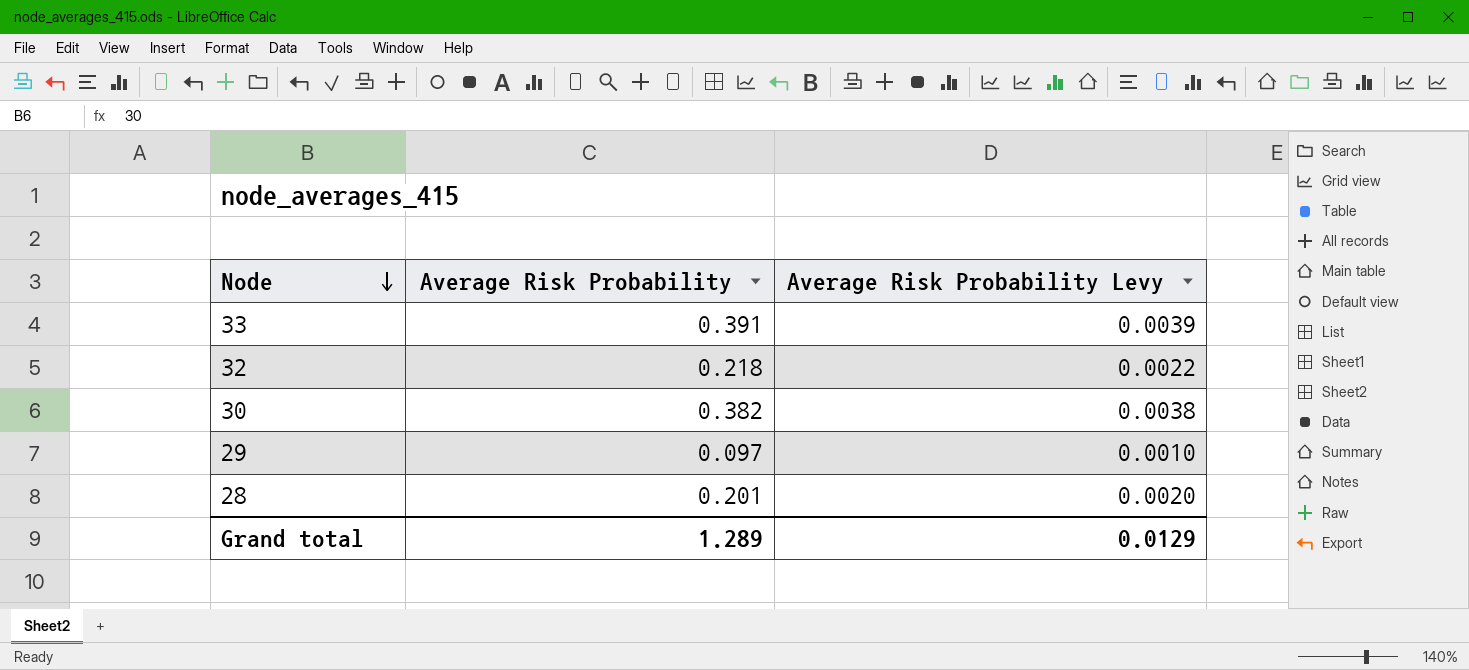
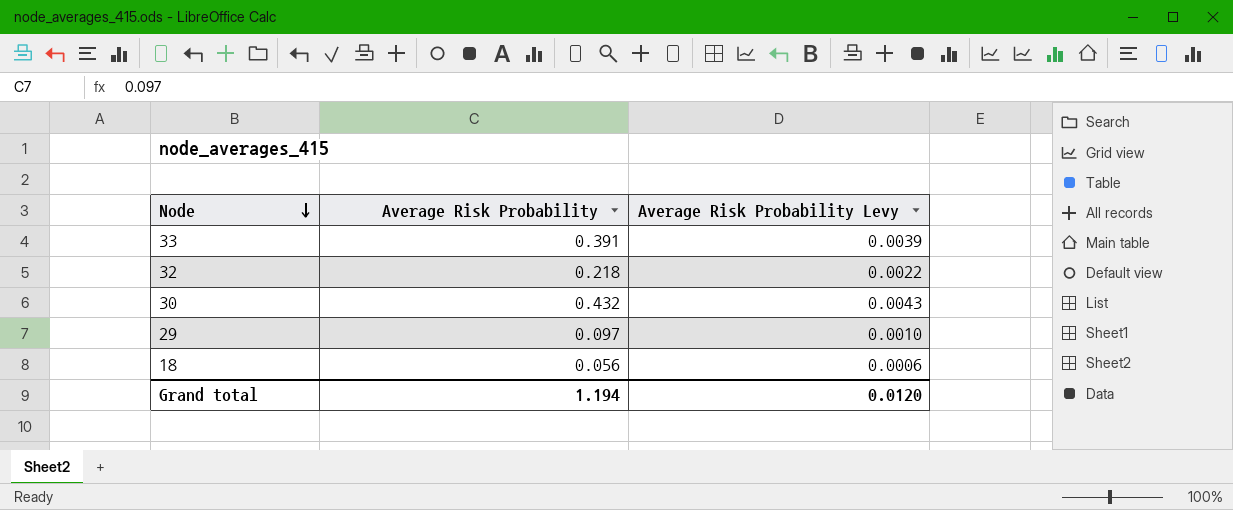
row 28: 0.201 | 0.0020 -> none
30 | Average Risk Probability: 0.382 -> 0.432
30 | Average Risk Probability Levy: 0.0038 -> 0.0043
row 18: none -> 0.056 | 0.0006
Grand total | Average Risk Probability: 1.289 -> 1.194
Grand total | Average Risk Probability Levy: 0.0129 -> 0.0120

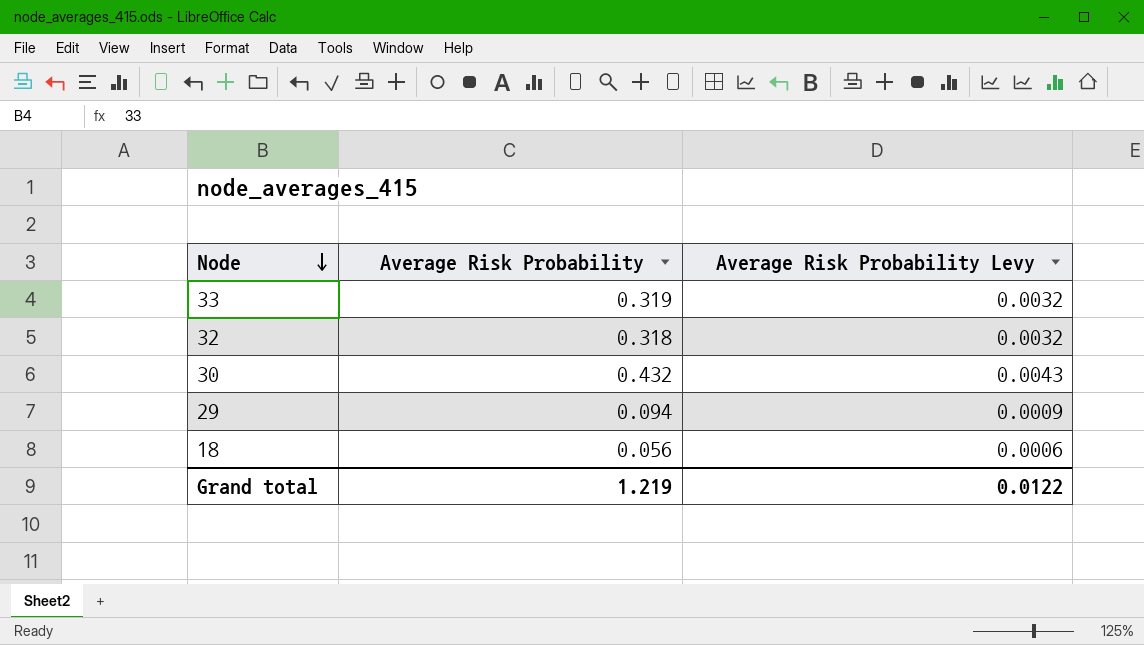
33 | Average Risk Probability: 0.391 -> 0.319
33 | Average Risk Probability Levy: 0.0039 -> 0.0032
32 | Average Risk Probability: 0.218 -> 0.318
32 | Average Risk Probability Levy: 0.0022 -> 0.0032
29 | Average Risk Probability: 0.097 -> 0.094
29 | Average Risk Probability Levy: 0.0010 -> 0.0009
Grand total | Average Risk Probability: 1.194 -> 1.219
Grand total | Average Risk Probability Levy: 0.0120 -> 0.0122

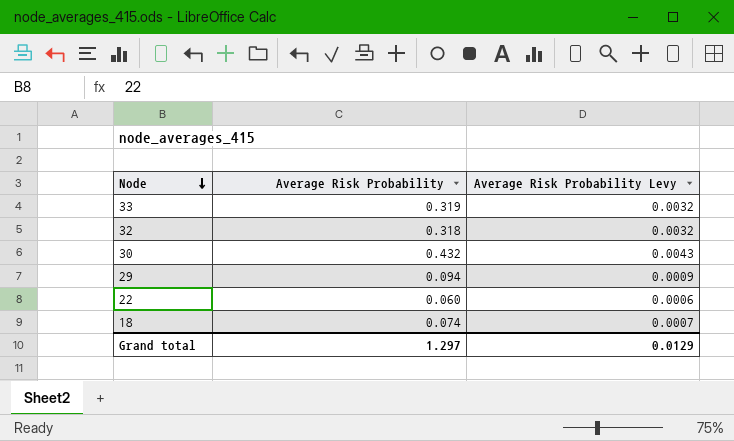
row 22: none -> 0.060 | 0.0006
18 | Average Risk Probability: 0.056 -> 0.074
18 | Average Risk Probability Levy: 0.0006 -> 0.0007
Grand total | Average Risk Probability: 1.219 -> 1.297
Grand total | Average Risk Probability Levy: 0.0122 -> 0.0129

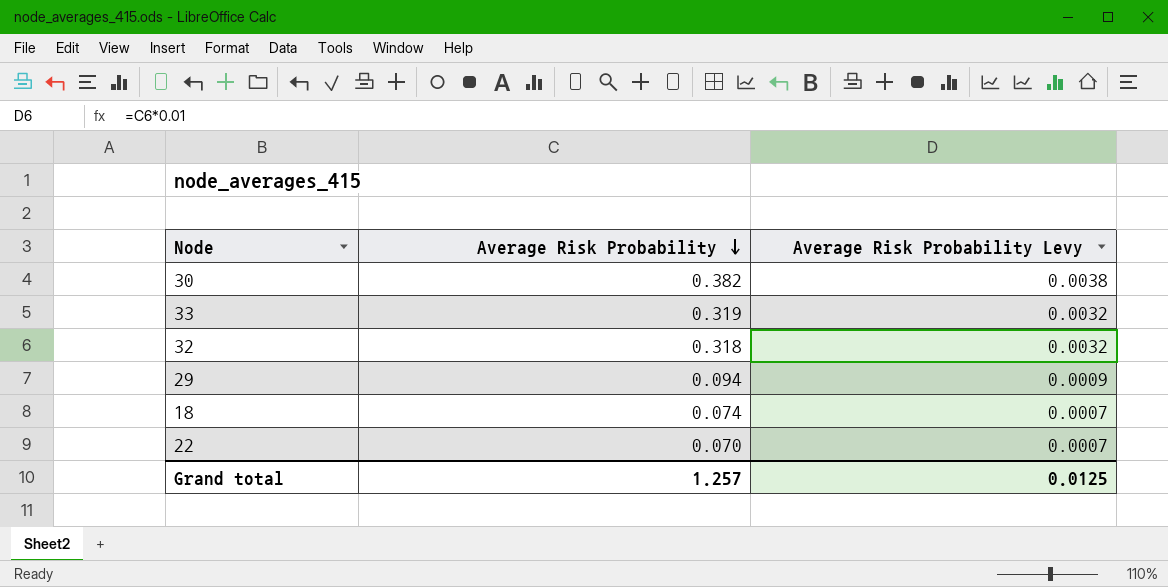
row order: Node descending -> Average Risk Probability descending
30 | Average Risk Probability: 0.432 -> 0.382
30 | Average Risk Probability Levy: 0.0043 -> 0.0038
22 | Average Risk Probability: 0.060 -> 0.070
22 | Average Risk Probability Levy: 0.0006 -> 0.0007
Grand total | Average Risk Probability: 1.297 -> 1.257
Grand total | Average Risk Probability Levy: 0.0129 -> 0.0125

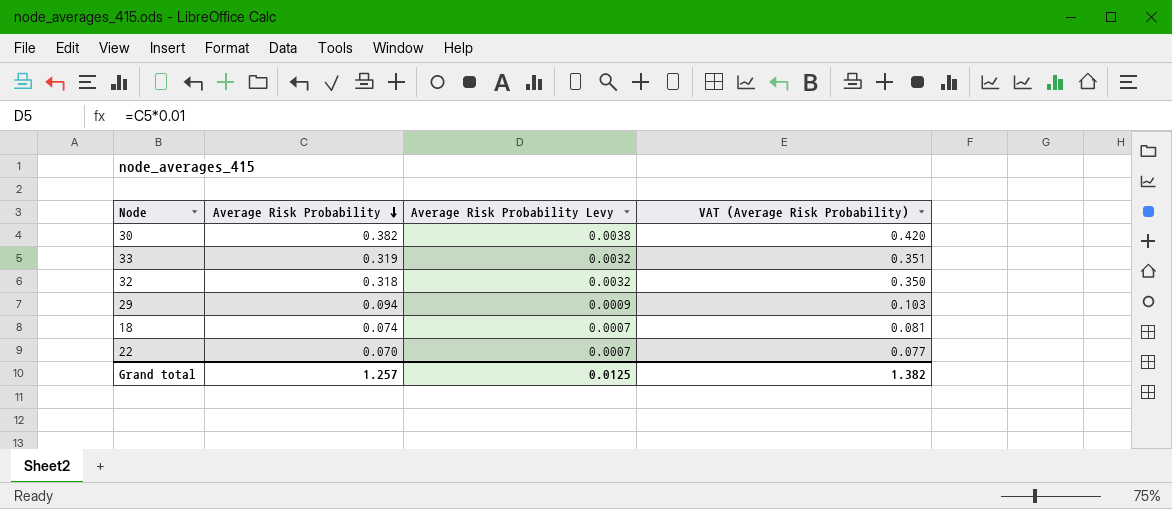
column VAT (Average Risk Probability) | formula: none -> [Average Risk Probability] * 1.1

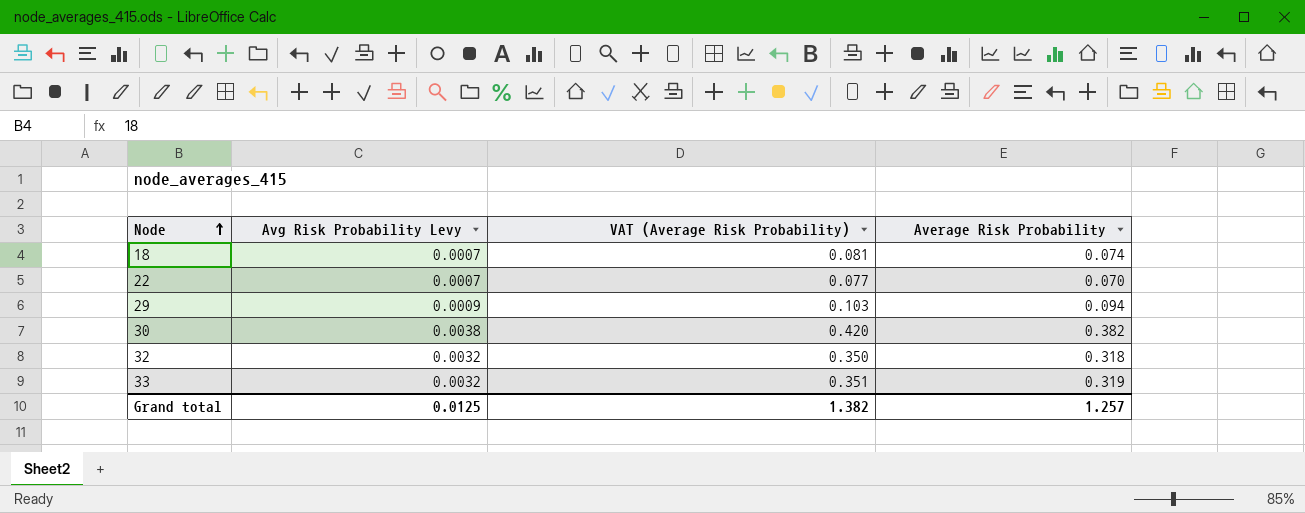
row order: Average Risk Probability descending -> Node ascending
column name: Average Risk Probability Levy -> Avg Risk Probability Levy
column Average Risk Probability | position: 2 -> 4

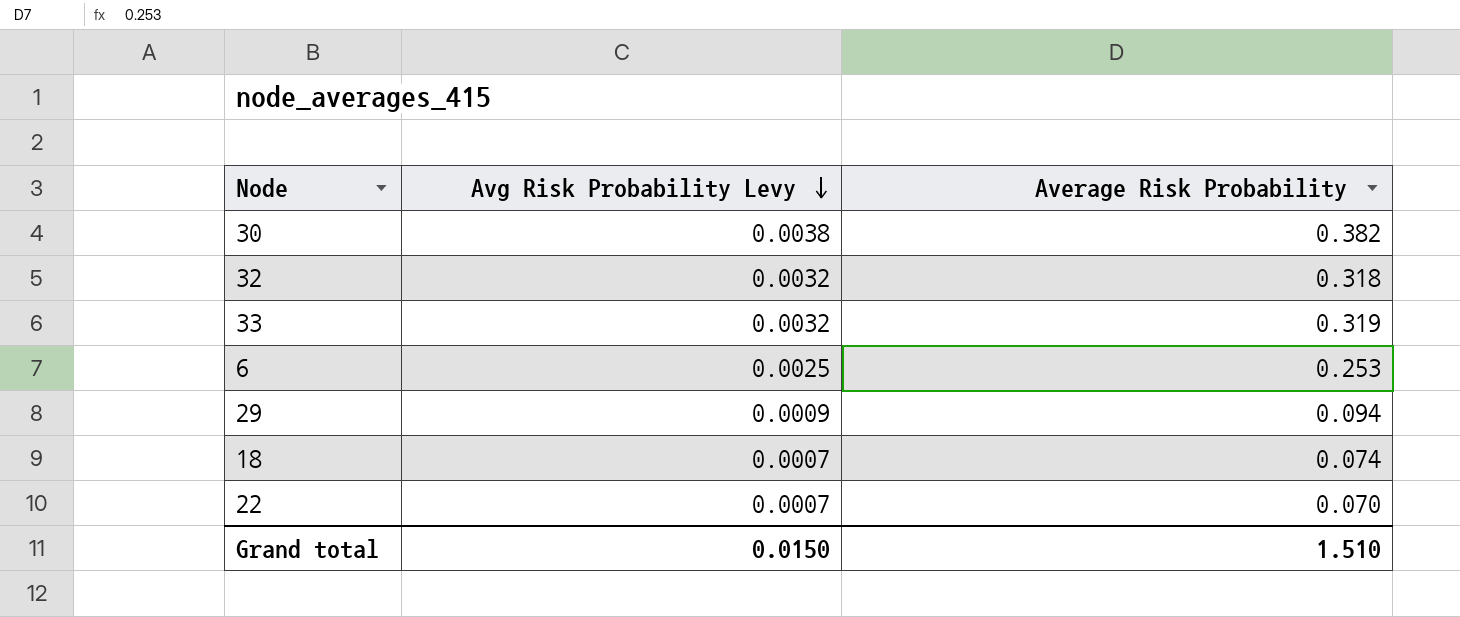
row order: Node ascending -> Avg Risk Probability Levy descending
column VAT (Average Risk Probability) | formula: [Average Risk Probability] * 1.1 -> none
row 6: none -> 0.0025 | 0.253
Grand total | Avg Risk Probability Levy: 0.0125 -> 0.0150
Grand total | Average Risk Probability: 1.257 -> 1.510

